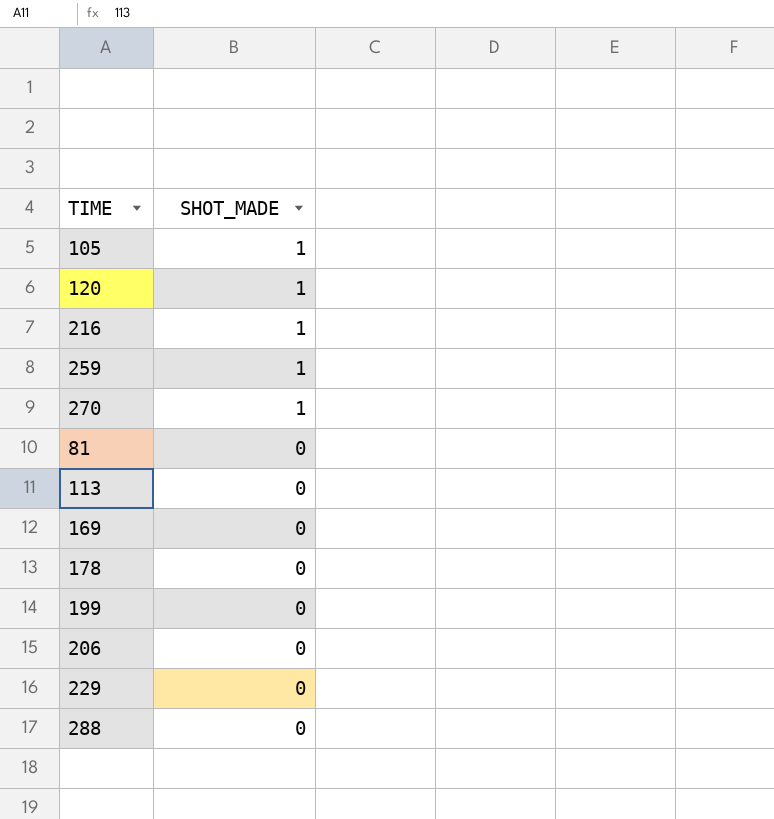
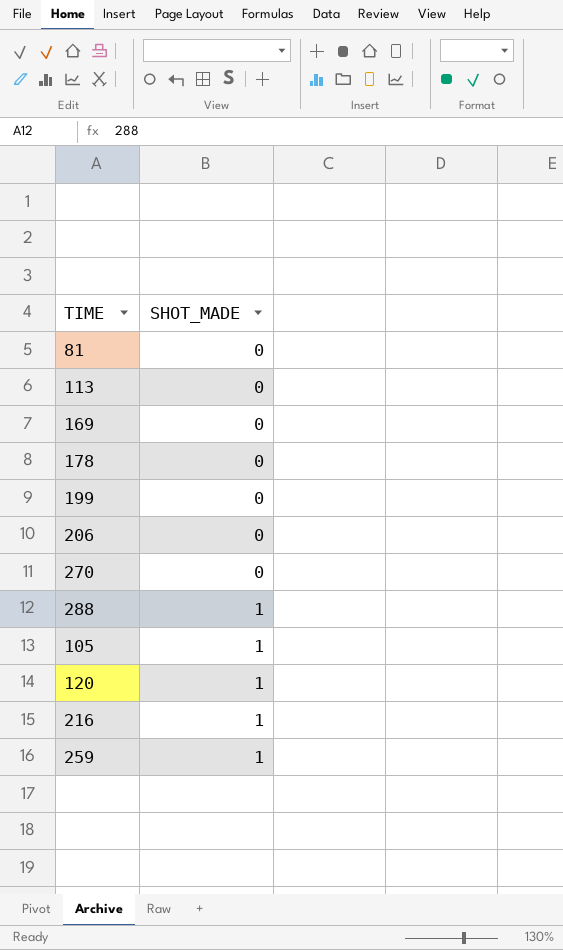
row order: SHOT_MADE descending -> SHOT_MADE ascending
row 229: 0 -> none
270 | SHOT_MADE: 1 -> 0
288 | SHOT_MADE: 0 -> 1

